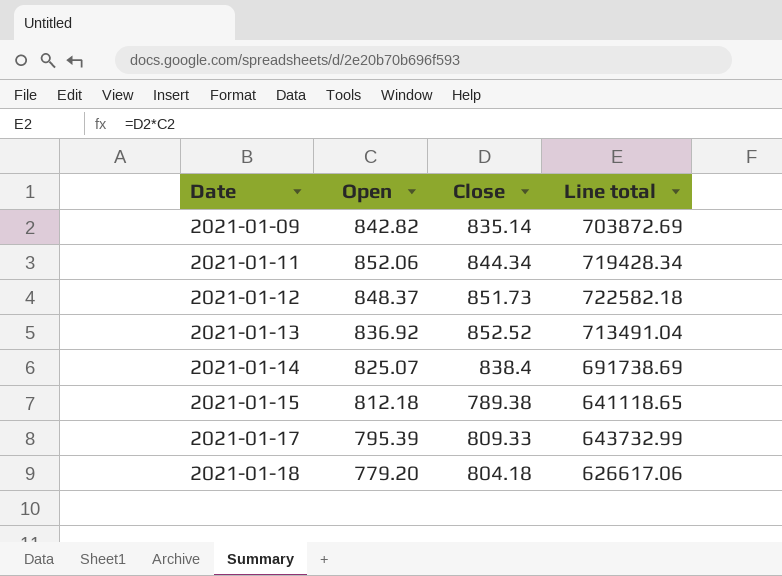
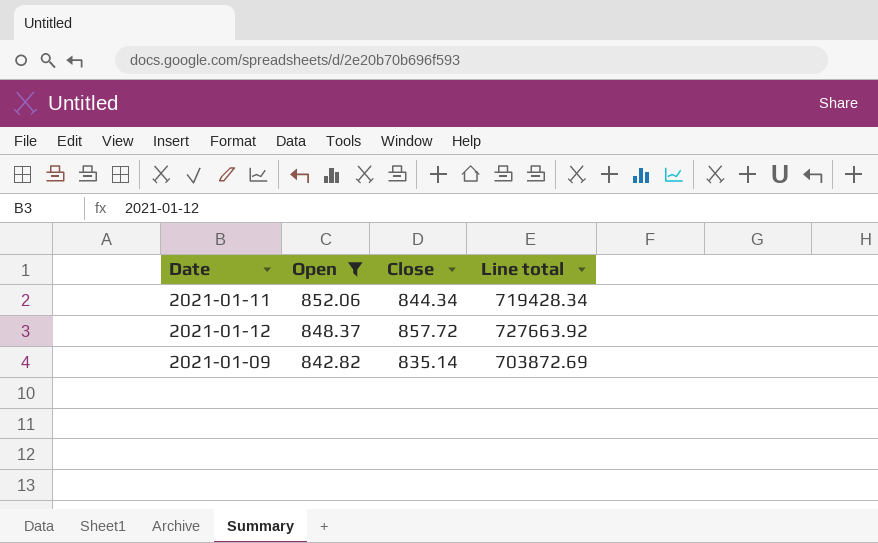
filter: none -> Open >= 842.82
row order: Date ascending -> Open descending
2021-01-12 | Close: 851.73 -> 857.72
2021-01-12 | Line total: 722582.18 -> 727663.92

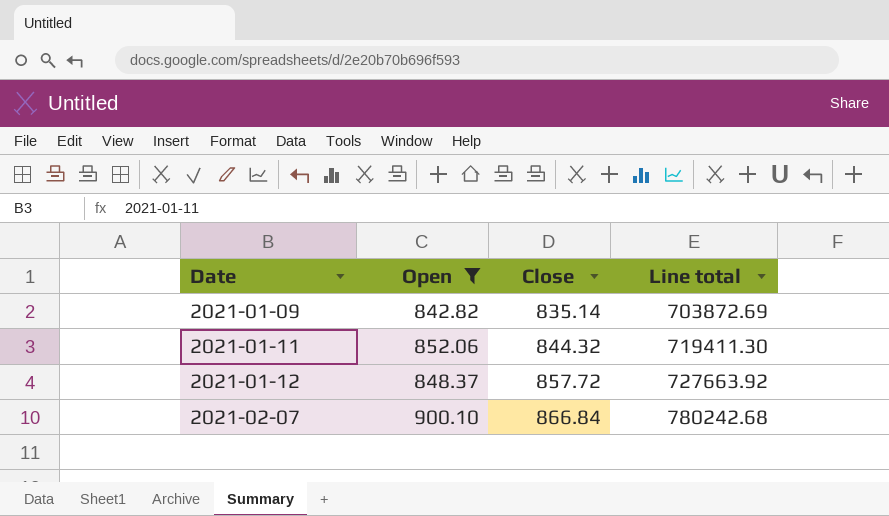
row order: Open descending -> Date ascending
2021-01-11 | Close: 844.34 -> 844.32
2021-01-11 | Line total: 719428.34 -> 719411.30
row 2021-02-07: none -> 900.10 | 866.84 | 780242.68

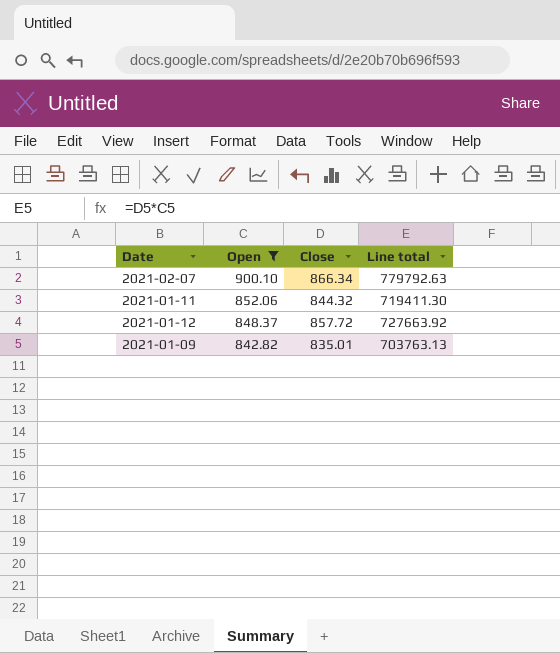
row order: Date ascending -> Open descending
2021-02-07 | Close: 866.84 -> 866.34
2021-02-07 | Line total: 780242.68 -> 779792.63
2021-01-09 | Close: 835.14 -> 835.01
2021-01-09 | Line total: 703872.69 -> 703763.13

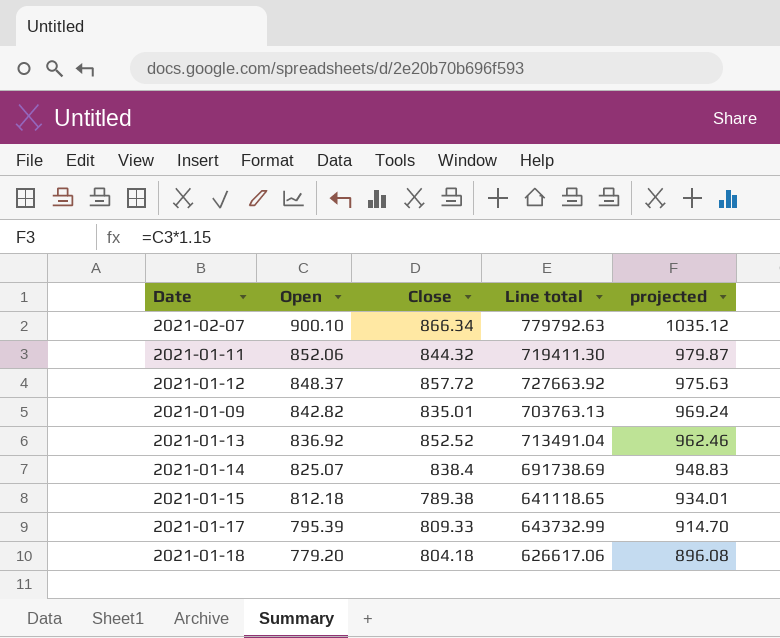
filter: Open >= 842.82 -> none
column projected | formula: none -> [Open] * 1.15

